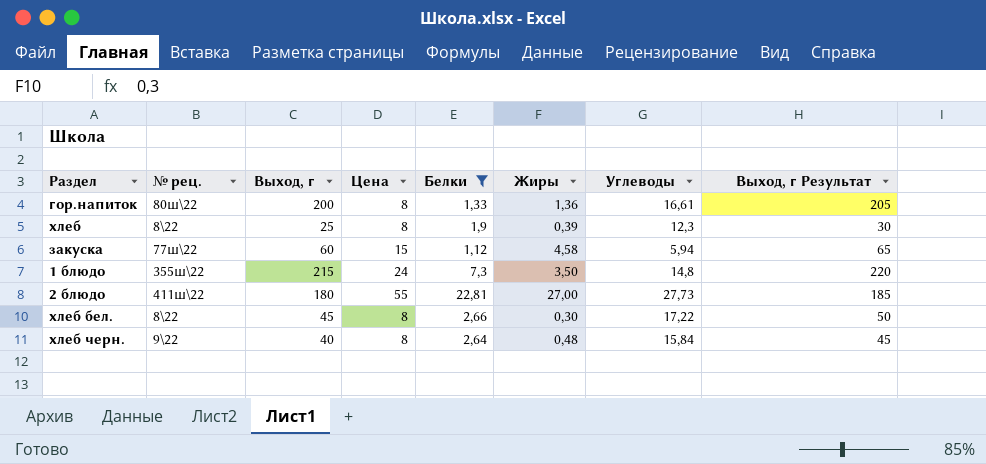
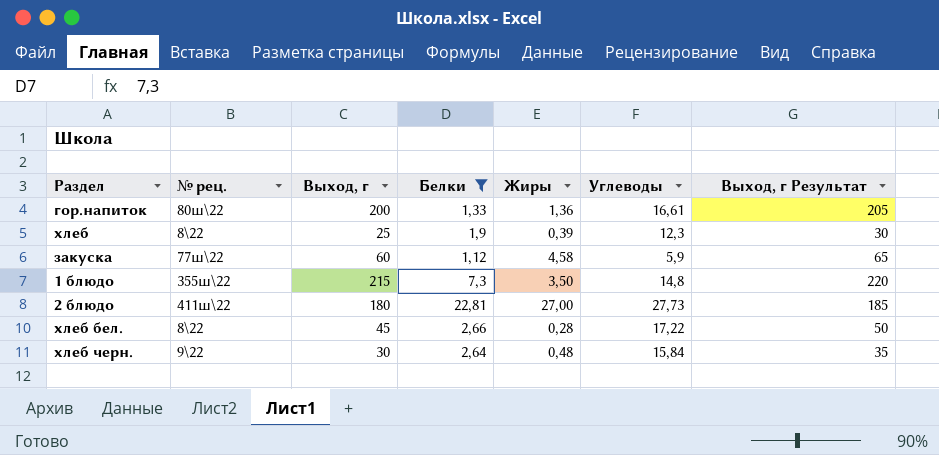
column Цена | position: 4 -> none
закуска | Углеводы: 5,94 -> 5,9
хлеб бел. | Жиры: 0,30 -> 0,28
хлеб черн. | Выход, г: 40 -> 30
хлеб черн. | Выход, г Результат: 45 -> 35

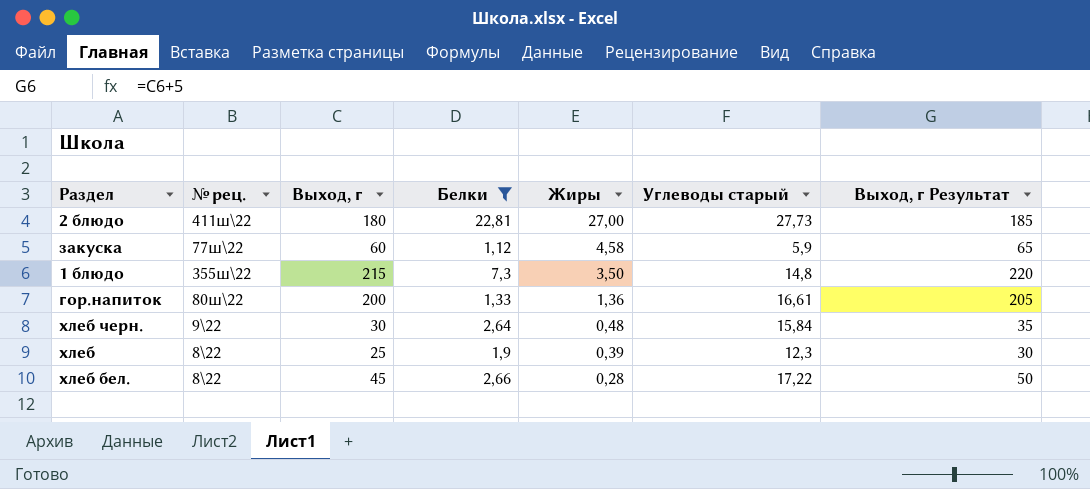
row order: none -> Жиры descending
column name: Углеводы -> Углеводы старый

